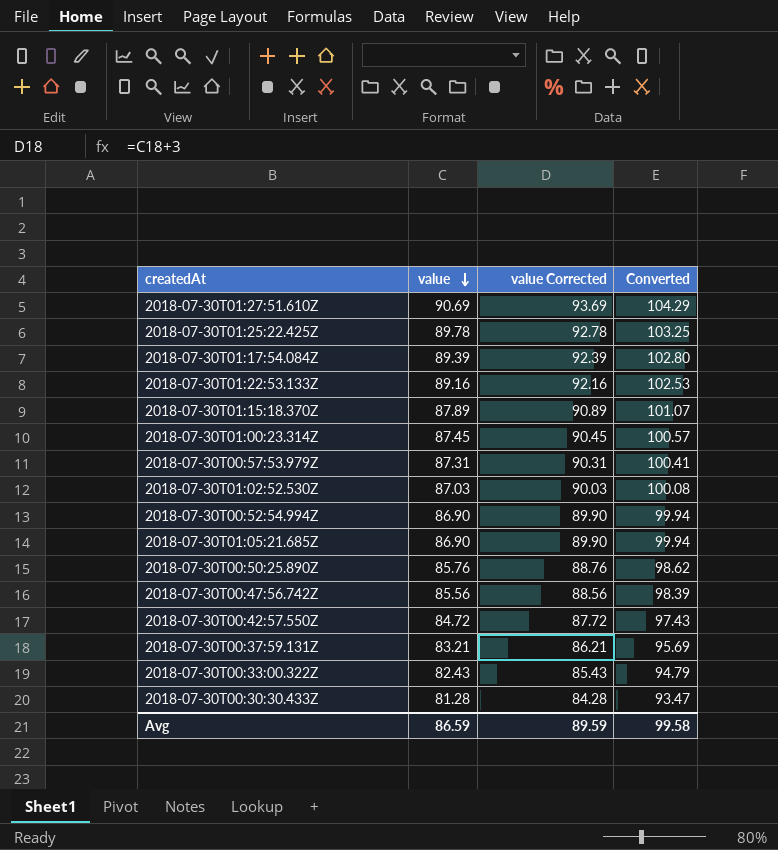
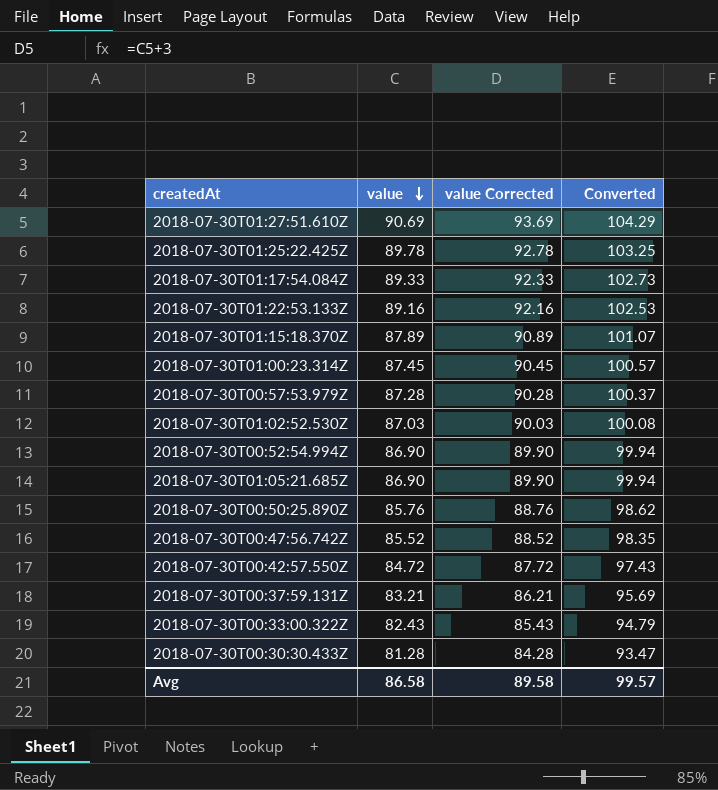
2018-07-30T01:17:54.084Z | value: 89.39 -> 89.33
2018-07-30T01:17:54.084Z | value Corrected: 92.39 -> 92.33
2018-07-30T01:17:54.084Z | Converted: 102.80 -> 102.73
2018-07-30T00:57:53.979Z | value: 87.31 -> 87.28
2018-07-30T00:57:53.979Z | value Corrected: 90.31 -> 90.28
2018-07-30T00:57:53.979Z | Converted: 100.41 -> 100.37
2018-07-30T00:47:56.742Z | value: 85.56 -> 85.52
2018-07-30T00:47:56.742Z | value Corrected: 88.56 -> 88.52
2018-07-30T00:47:56.742Z | Converted: 98.39 -> 98.35
Avg | value: 86.59 -> 86.58
Avg | value Corrected: 89.59 -> 89.58
Avg | Converted: 99.58 -> 99.57

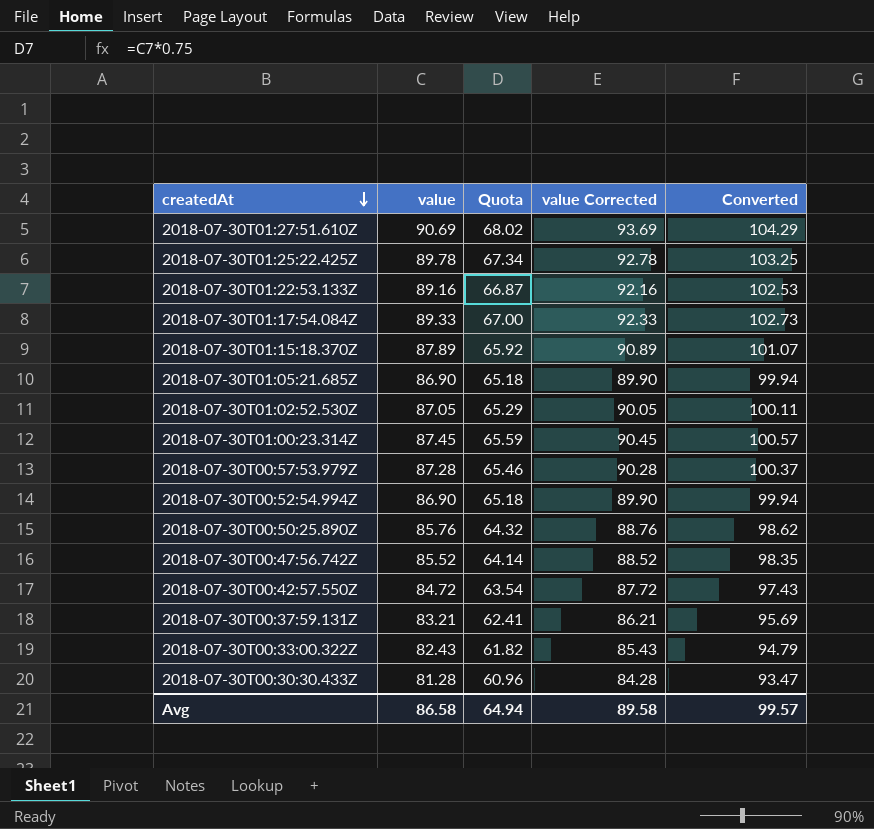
row order: value descending -> createdAt descending
column Quota | formula: none -> [value] * 0.75
2018-07-30T01:02:52.530Z | value: 87.03 -> 87.05
2018-07-30T01:02:52.530Z | value Corrected: 90.03 -> 90.05
2018-07-30T01:02:52.530Z | Converted: 100.08 -> 100.11

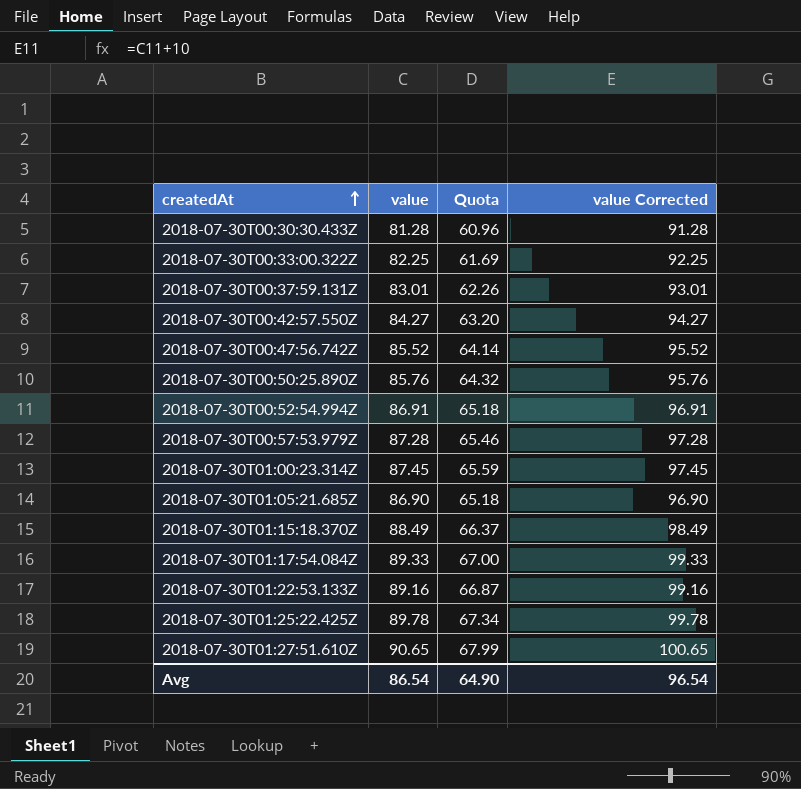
row order: createdAt descending -> createdAt ascending
column Converted | formula: [value] * 1.15 -> none
column value Corrected | formula: [value] + 3 -> [value] + 10
row 2018-07-30T01:02:52.530Z: 87.05 | 65.29 | 90.05 | 100.11 -> none
2018-07-30T00:33:00.322Z | value: 82.43 -> 82.25
2018-07-30T00:33:00.322Z | Quota: 61.82 -> 61.69
2018-07-30T00:37:59.131Z | value: 83.21 -> 83.01
2018-07-30T00:37:59.131Z | Quota: 62.41 -> 62.26
2018-07-30T00:42:57.550Z | value: 84.72 -> 84.27
2018-07-30T00:42:57.550Z | Quota: 63.54 -> 63.20
2018-07-30T00:52:54.994Z | value: 86.90 -> 86.91
2018-07-30T01:15:18.370Z | value: 87.89 -> 88.49
2018-07-30T01:15:18.370Z | Quota: 65.92 -> 66.37
2018-07-30T01:27:51.610Z | value: 90.69 -> 90.65
2018-07-30T01:27:51.610Z | Quota: 68.02 -> 67.99
Avg | value: 86.58 -> 86.54
Avg | Quota: 64.94 -> 64.90
Avg | value Corrected: 89.58 -> 96.54

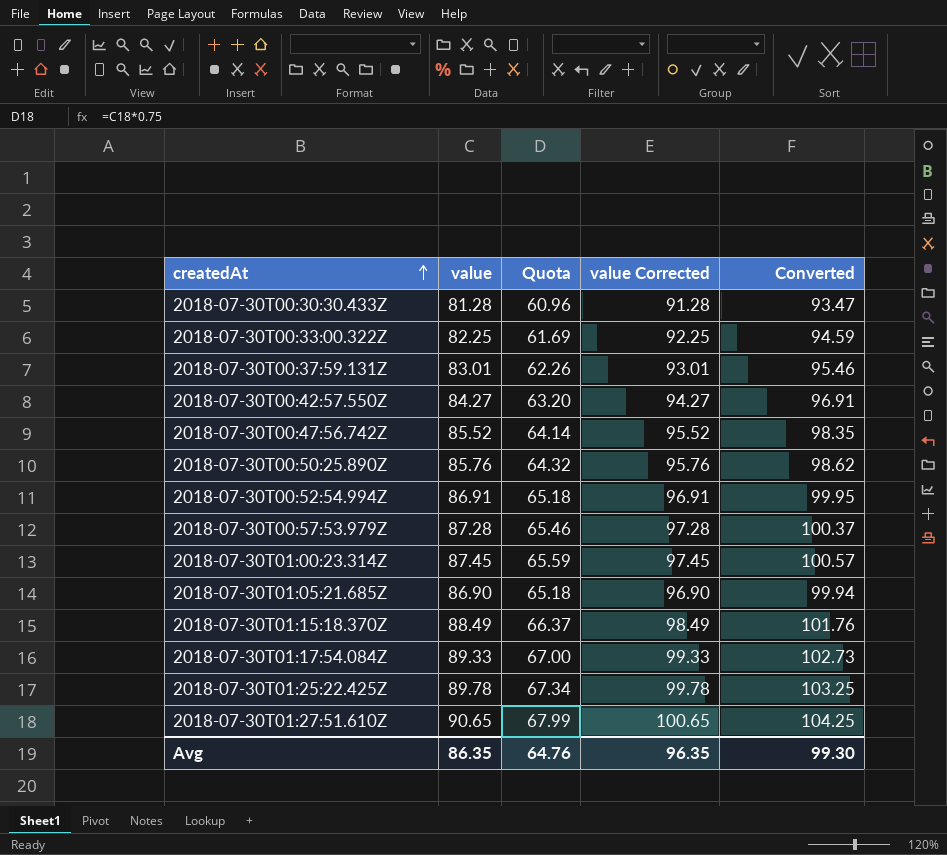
column Converted | formula: none -> [value] * 1.15
row 2018-07-30T01:22:53.133Z: 89.16 | 66.87 | 99.16 -> none
Avg | value: 86.54 -> 86.35
Avg | Quota: 64.90 -> 64.76
Avg | value Corrected: 96.54 -> 96.35

